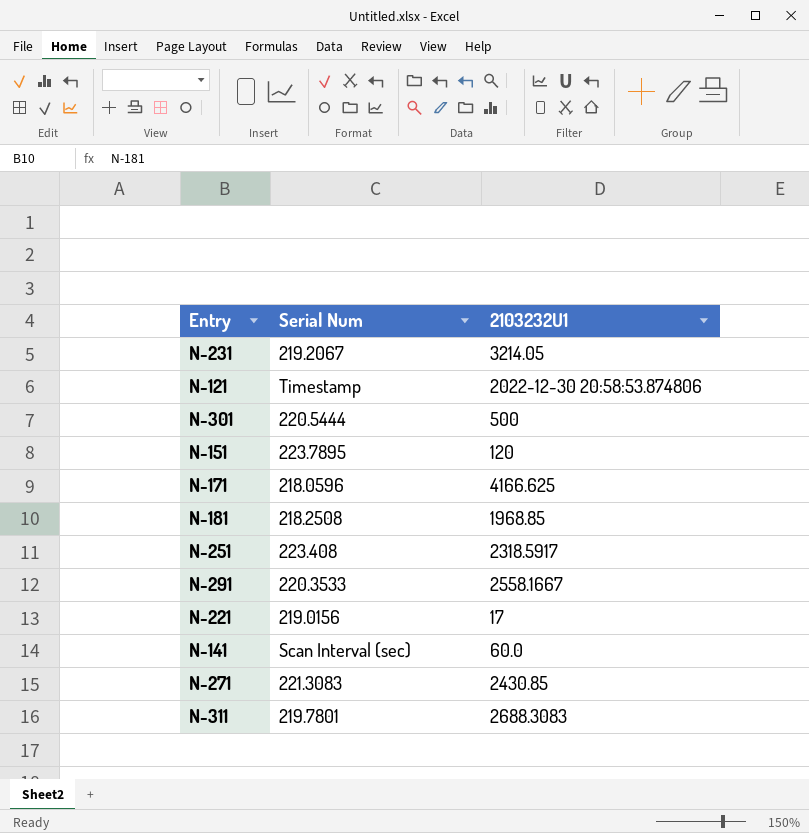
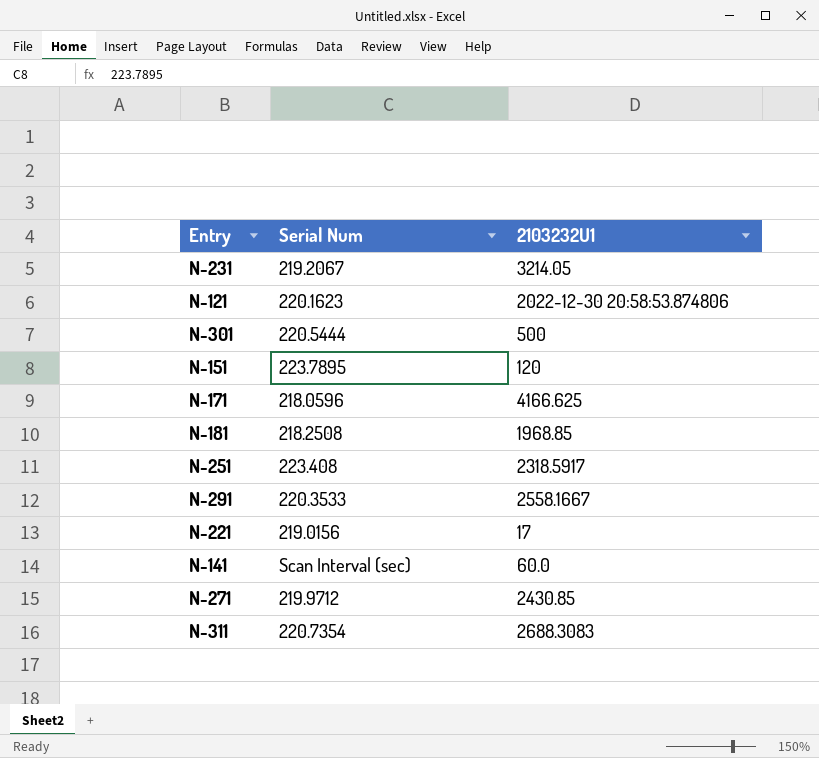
N-121 | Serial Num: Timestamp -> 220.1623
N-271 | Serial Num: 221.3083 -> 219.9712
N-311 | Serial Num: 219.7801 -> 220.7354

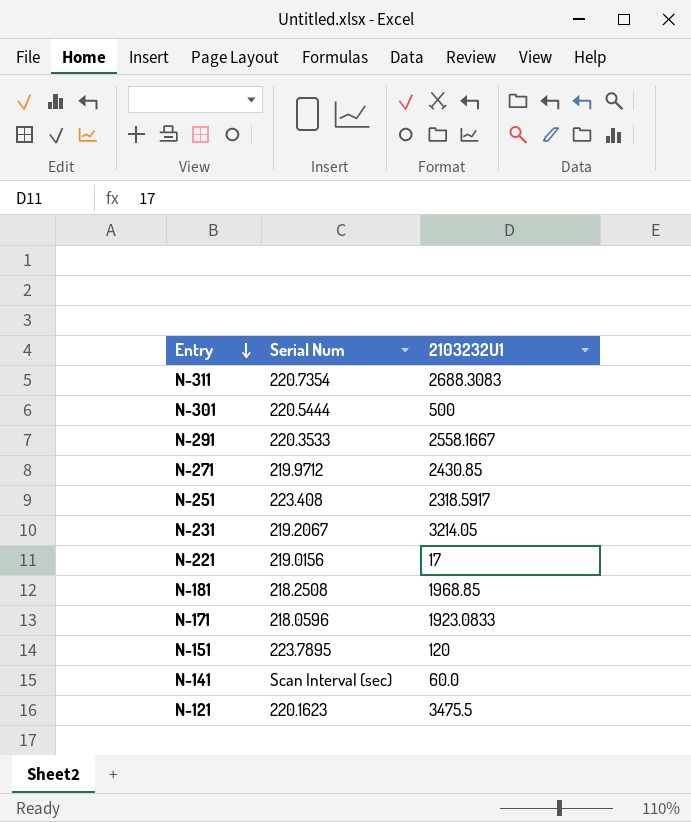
row order: none -> Entry descending
N-171 | 2103232U1: 4166.625 -> 1923.0833
N-121 | 2103232U1: 2022-12-30 20:58:53.874806 -> 3475.5

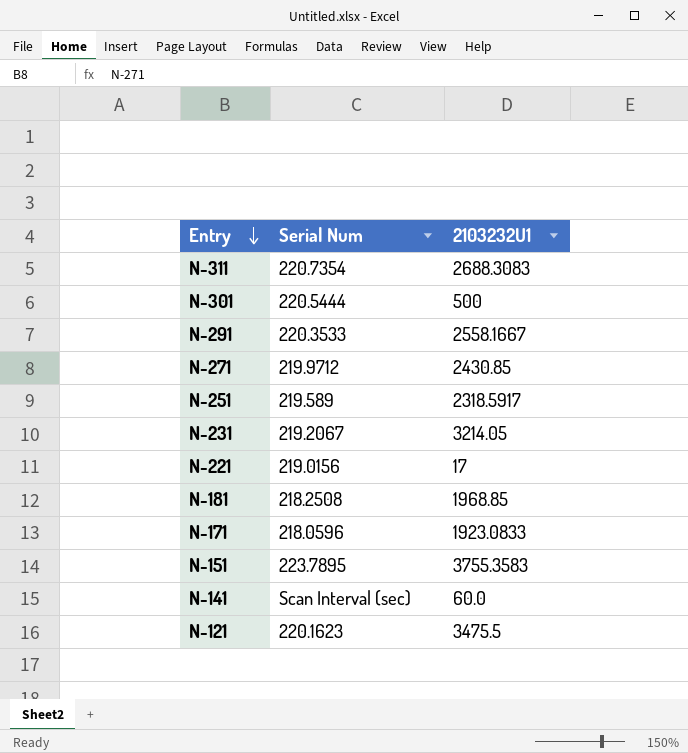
N-251 | Serial Num: 223.408 -> 219.589
N-151 | 2103232U1: 120 -> 3755.3583

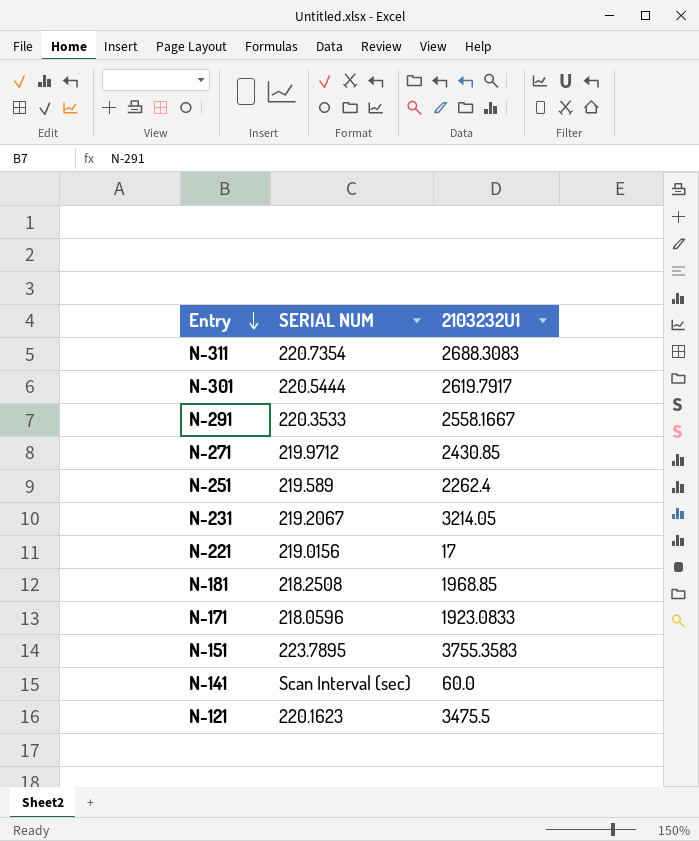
column name: Serial Num -> SERIAL NUM
N-301 | 2103232U1: 500 -> 2619.7917
N-251 | 2103232U1: 2318.5917 -> 2262.4

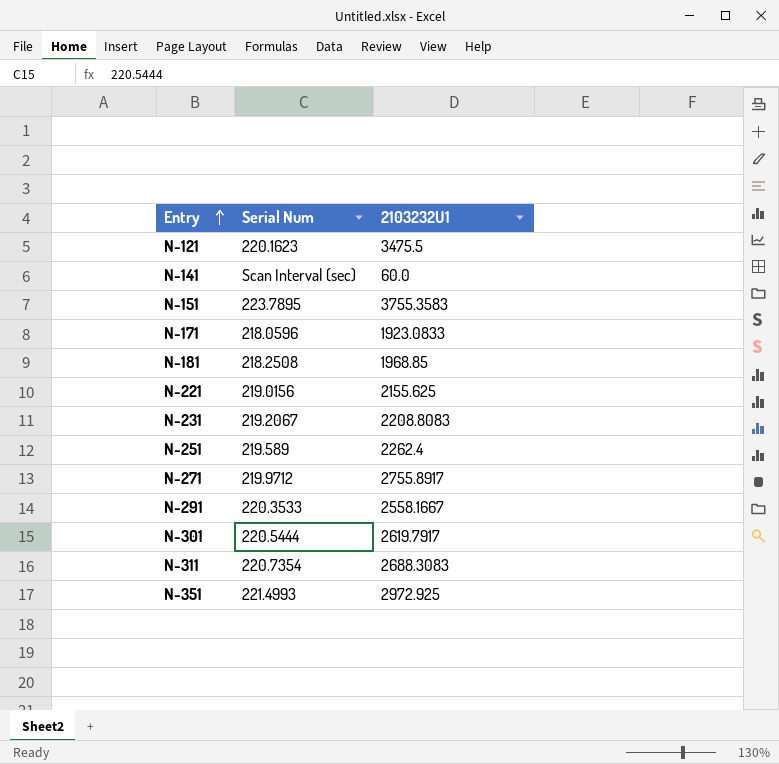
row order: Entry descending -> Entry ascending
column name: SERIAL NUM -> Serial Num
N-221 | 2103232U1: 17 -> 2155.625
N-231 | 2103232U1: 3214.05 -> 2208.8083
N-271 | 2103232U1: 2430.85 -> 2755.8917
row N-351: none -> 221.4993 | 2972.925

